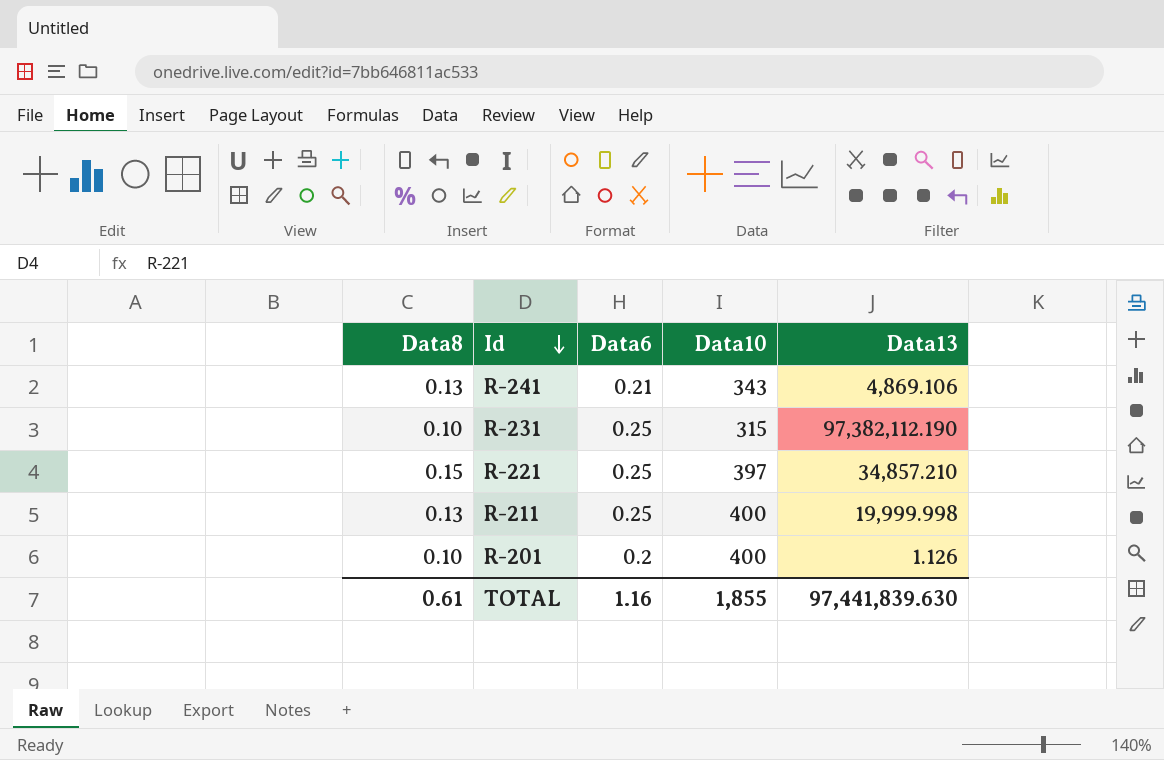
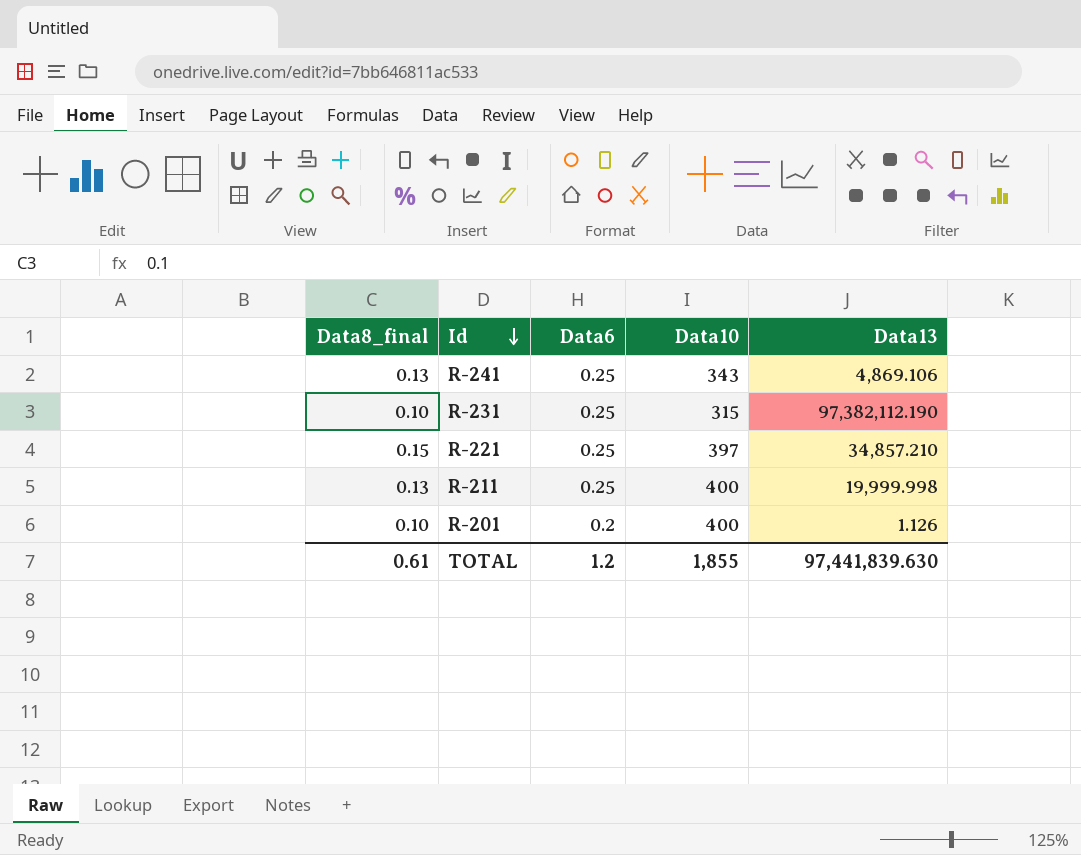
column name: Data8 -> Data8_final
R-241 | Data6: 0.21 -> 0.25
TOTAL | Data6: 1.16 -> 1.2

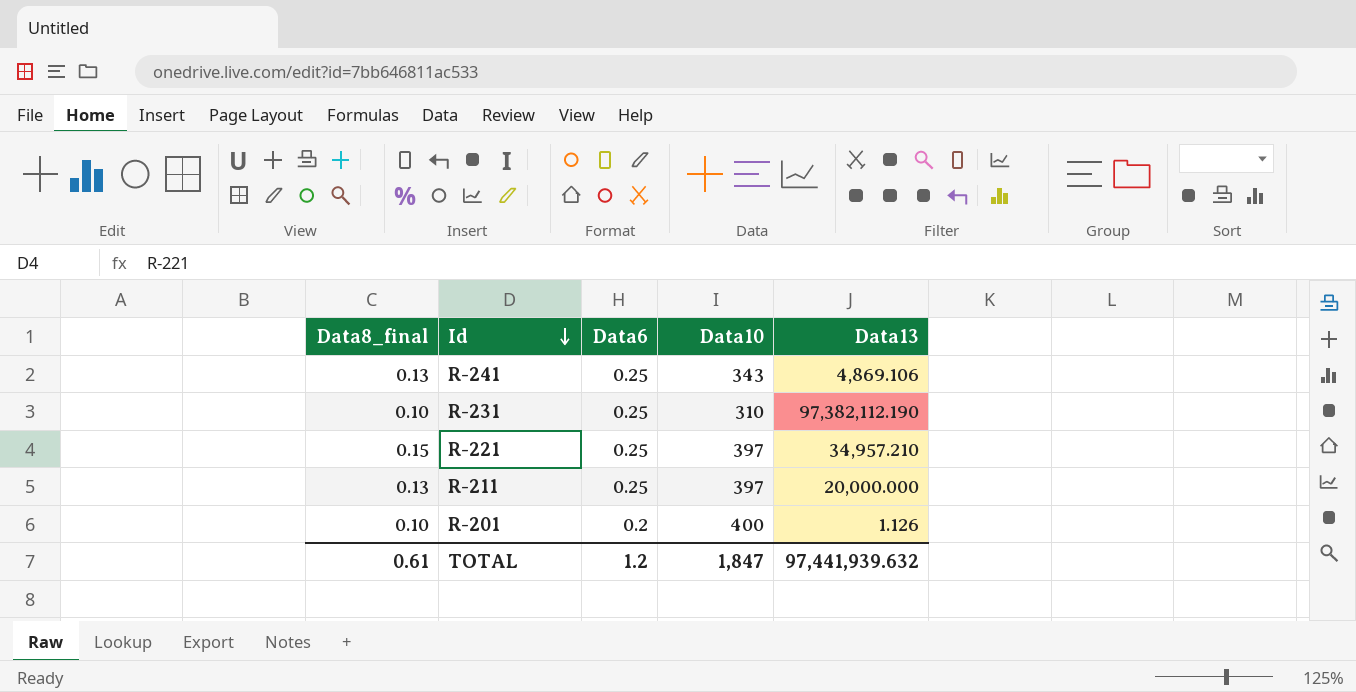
R-231 | Data10: 315 -> 310
R-221 | Data13: 34,857.210 -> 34,957.210
R-211 | Data10: 400 -> 397
R-211 | Data13: 19,999.998 -> 20,000.000
TOTAL | Data10: 1,855 -> 1,847
TOTAL | Data13: 97,441,839.630 -> 97,441,939.632

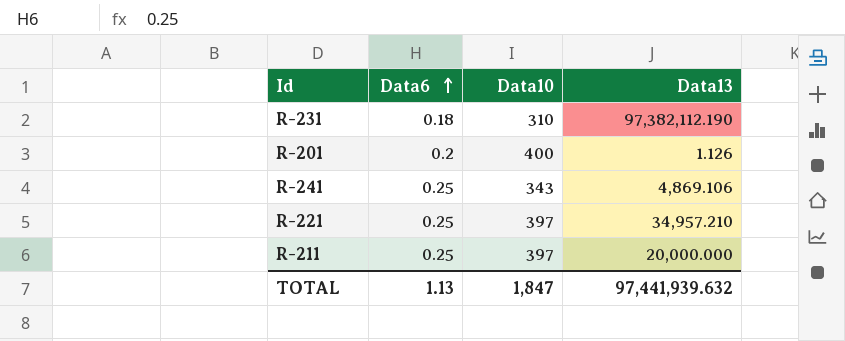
row order: Id descending -> Data6 ascending
column Data8_final | position: 1 -> none
R-231 | Data6: 0.25 -> 0.18
TOTAL | Data6: 1.2 -> 1.13

